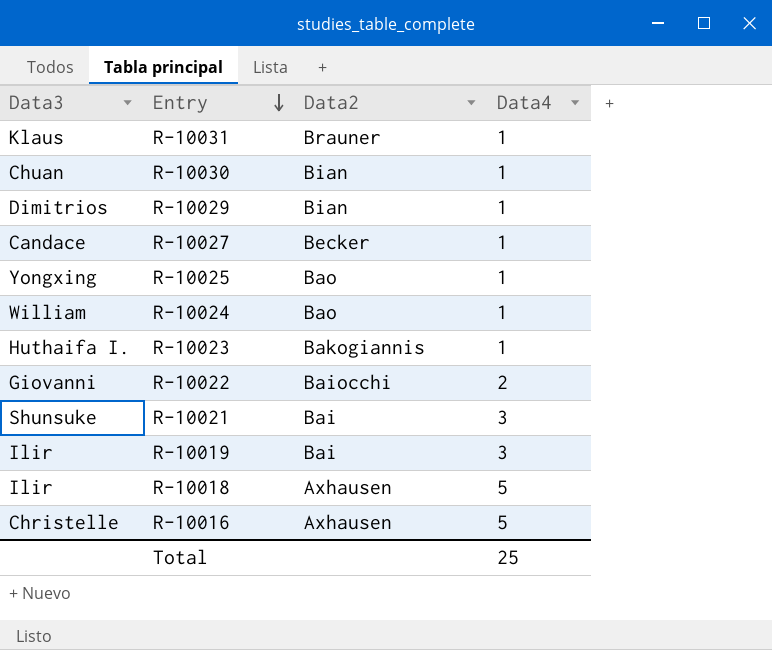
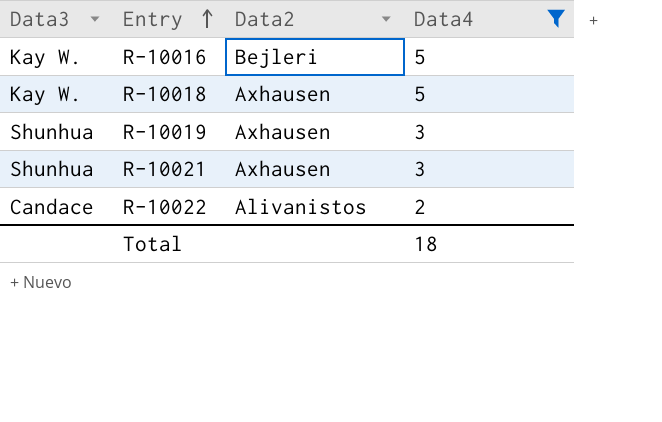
filter: none -> Data4 != 1
row order: Entry descending -> Entry ascending
R-10016 | Data3: Christelle -> Kay W.
R-10016 | Data2: Axhausen -> Bejleri
R-10018 | Data3: Ilir -> Kay W.
R-10019 | Data3: Ilir -> Shunhua
R-10019 | Data2: Bai -> Axhausen
R-10021 | Data3: Shunsuke -> Shunhua
R-10021 | Data2: Bai -> Axhausen
R-10022 | Data3: Giovanni -> Candace
R-10022 | Data2: Baiocchi -> Alivanistos
Total | Data4: 25 -> 18

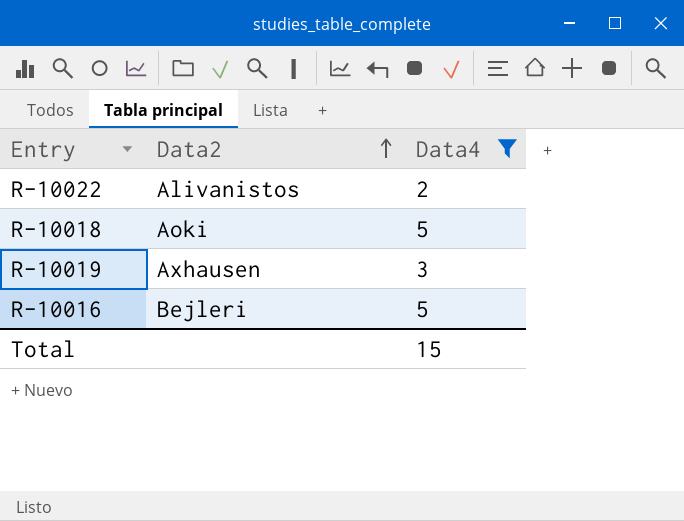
row order: Entry ascending -> Data2 ascending
column Data3 | position: 1 -> none
row R-10021: Shunhua | Axhausen | 3 -> none
R-10018 | Data2: Axhausen -> Aoki
Total | Data4: 18 -> 15

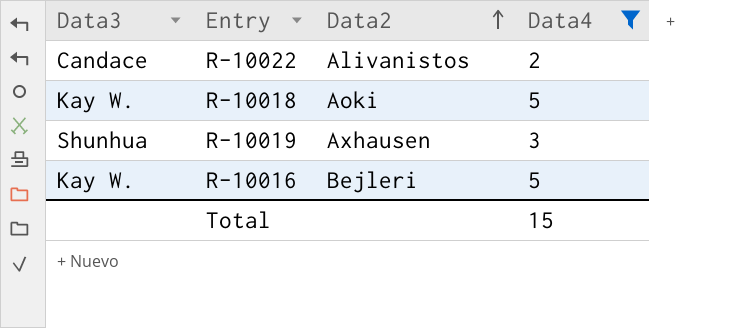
column Data3 | position: none -> 1

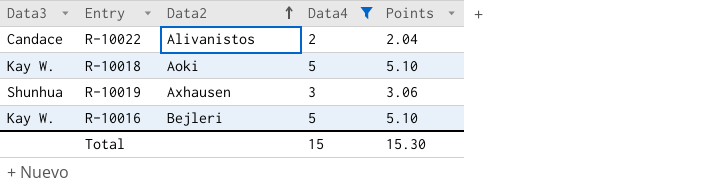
column Points | formula: none -> [Data4] * 1.02

